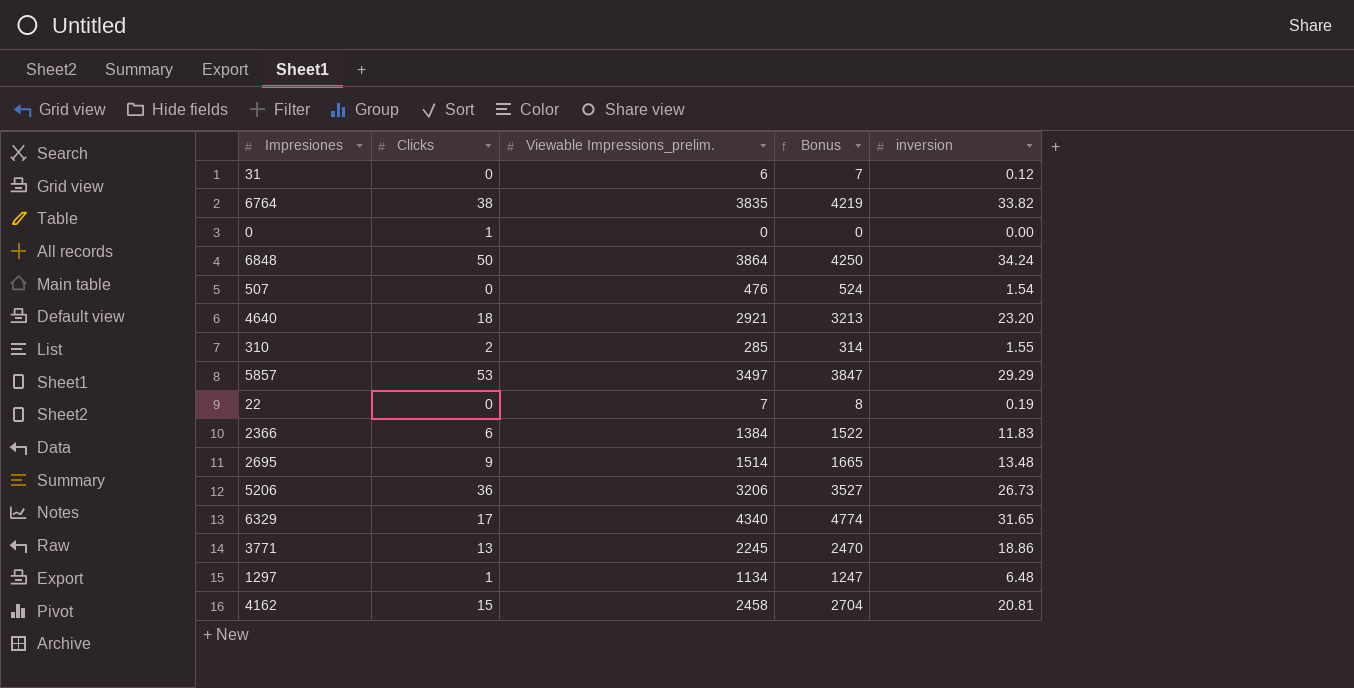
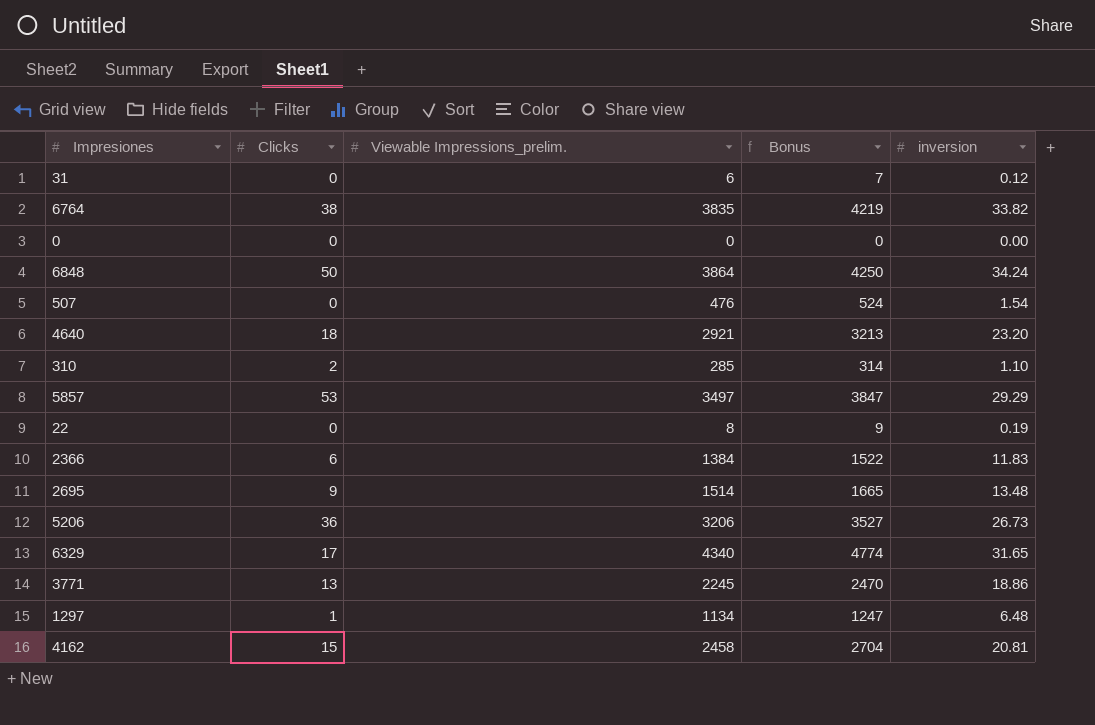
0 | Clicks: 1 -> 0
310 | inversion: 1.55 -> 1.10
22 | Viewable Impressions_prelim.: 7 -> 8
22 | Bonus: 8 -> 9

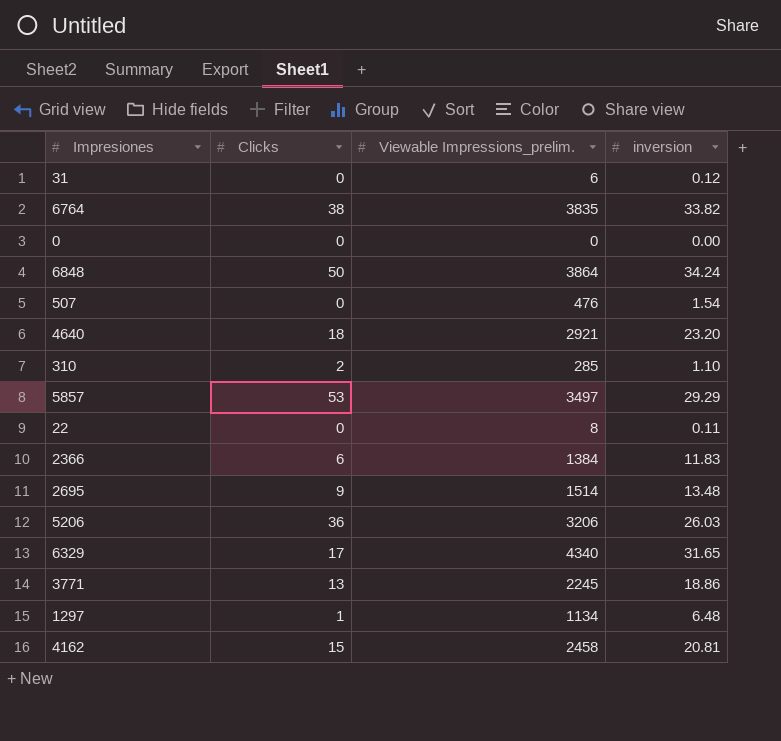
column Bonus | formula: [Viewable Impressions_prelim.] * 1.1 -> none
22 | inversion: 0.19 -> 0.11
5206 | inversion: 26.73 -> 26.03

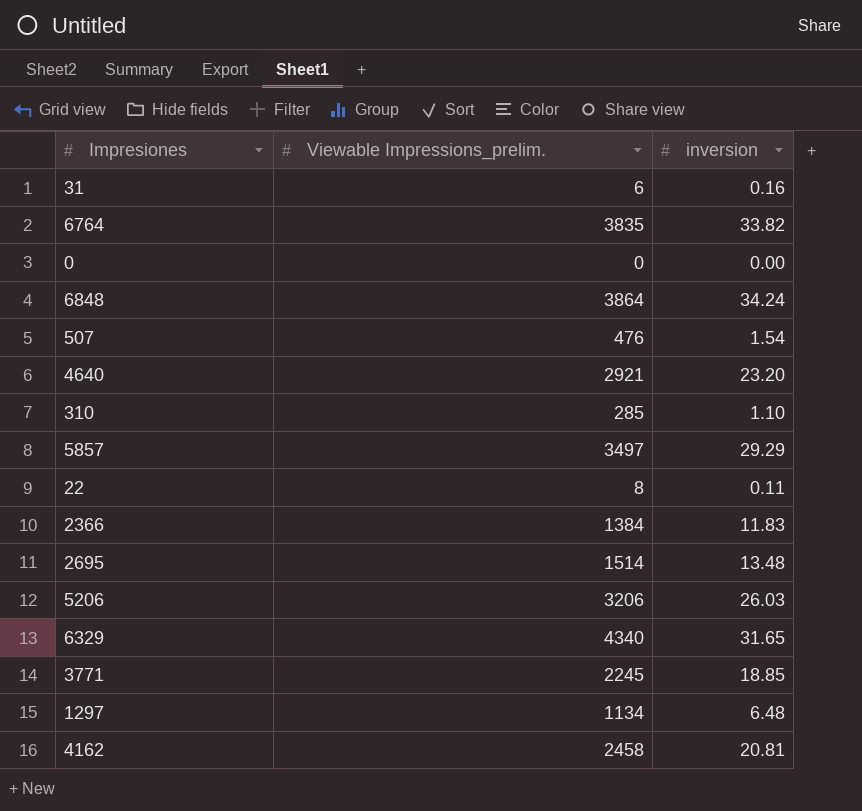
column Clicks | position: 2 -> none
31 | inversion: 0.12 -> 0.16
3771 | inversion: 18.86 -> 18.85

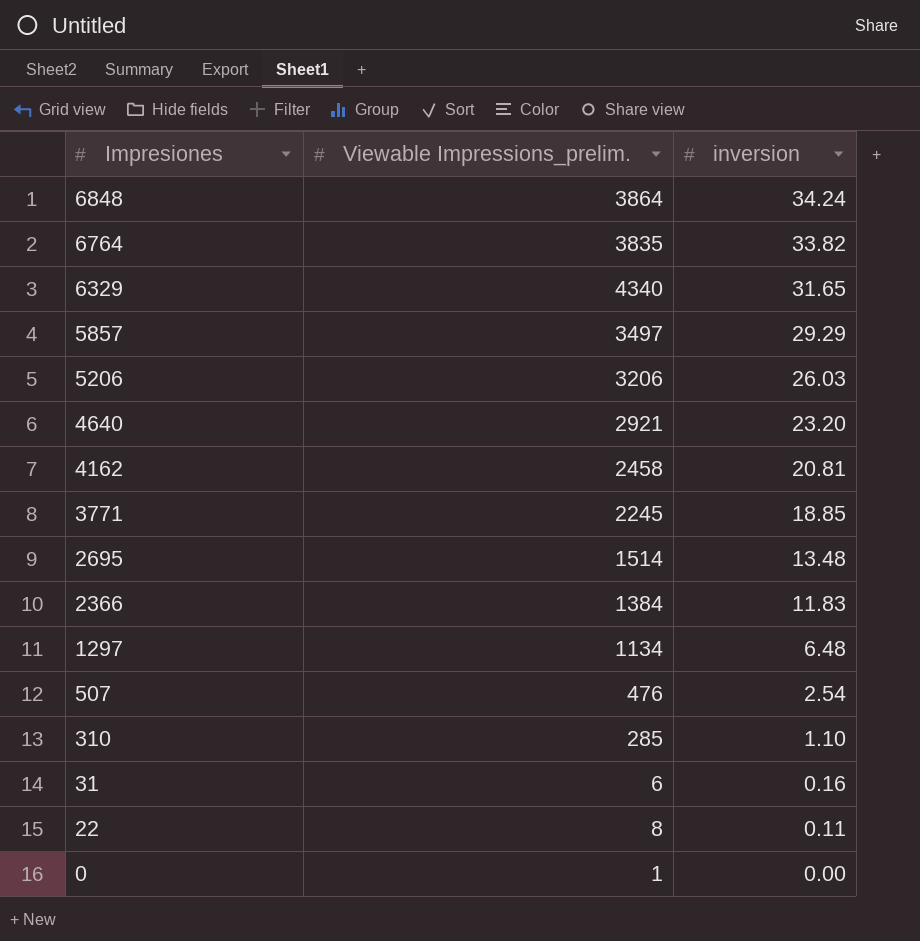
row order: none -> Impresiones descending
507 | inversion: 1.54 -> 2.54
0 | Viewable Impressions_prelim.: 0 -> 1

